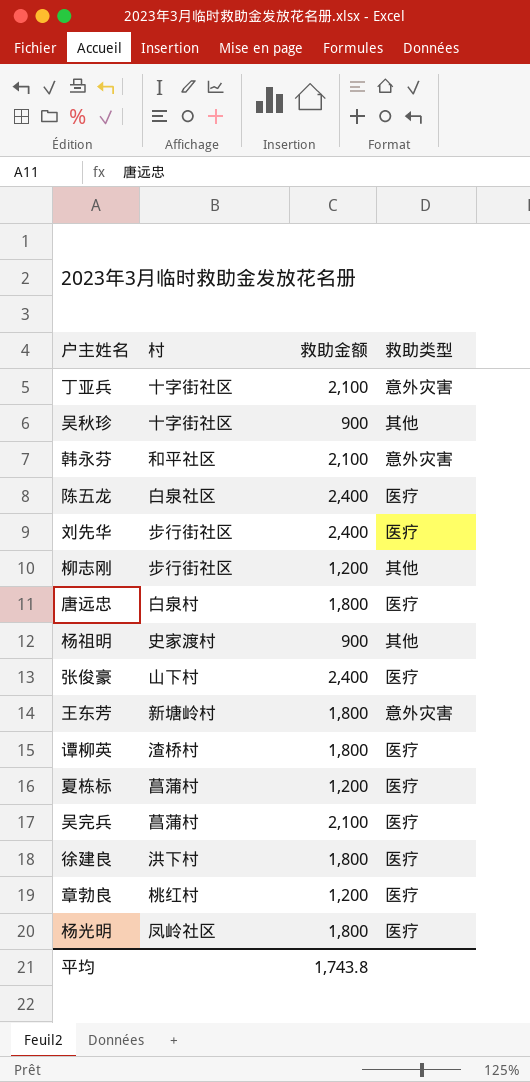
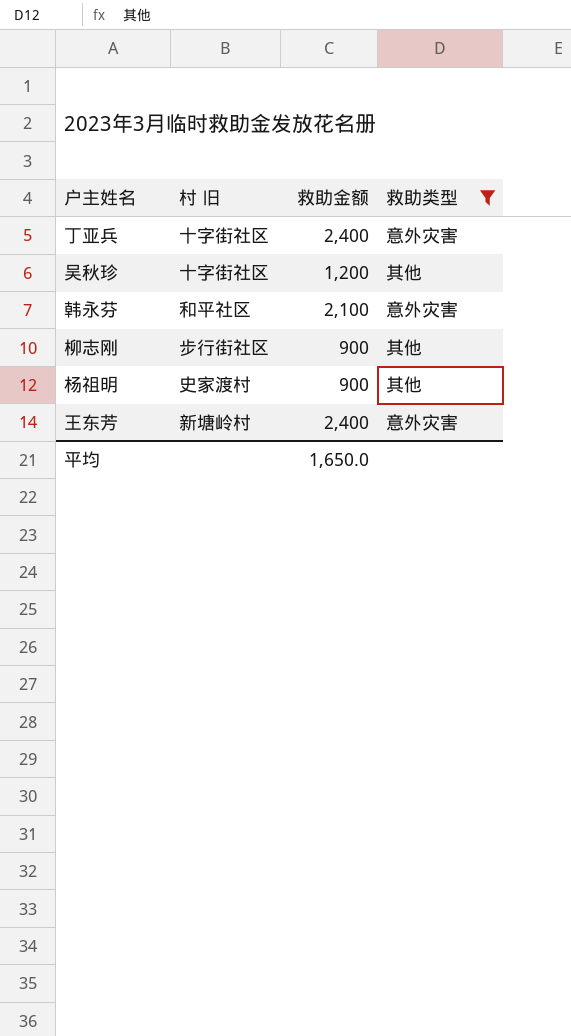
filter: none -> 救助类型 != 医疗
column name: 村 -> 村 旧
丁亚兵 | 救助金额: 2,100 -> 2,400
吴秋珍 | 救助金额: 900 -> 1,200
柳志刚 | 救助金额: 1,200 -> 900
王东芳 | 救助金额: 1,800 -> 2,400
平均 | 救助金额: 1,743.8 -> 1,650.0

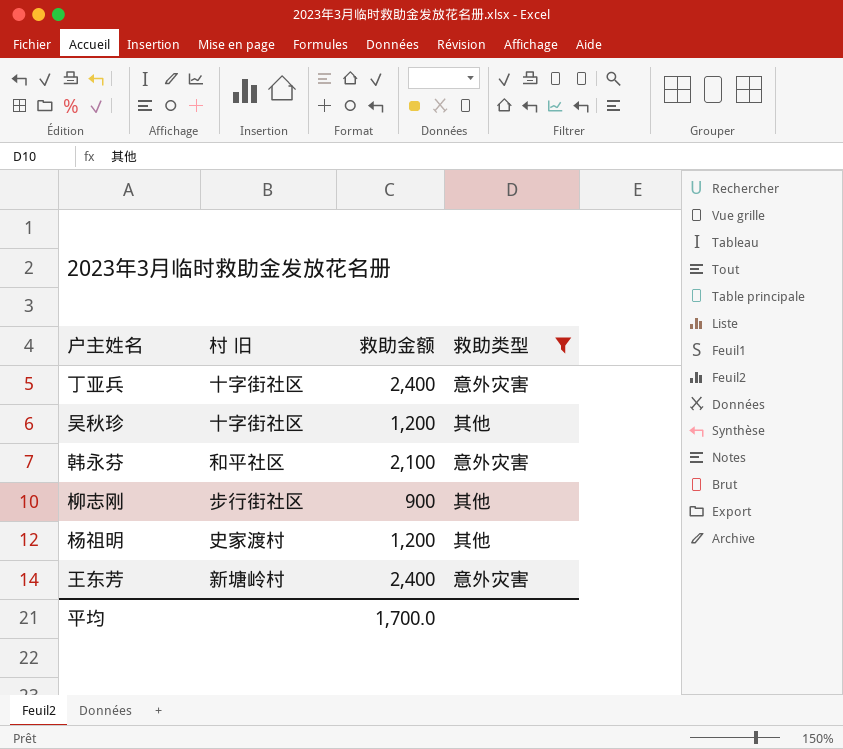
杨祖明 | 救助金额: 900 -> 1,200
平均 | 救助金额: 1,650.0 -> 1,700.0

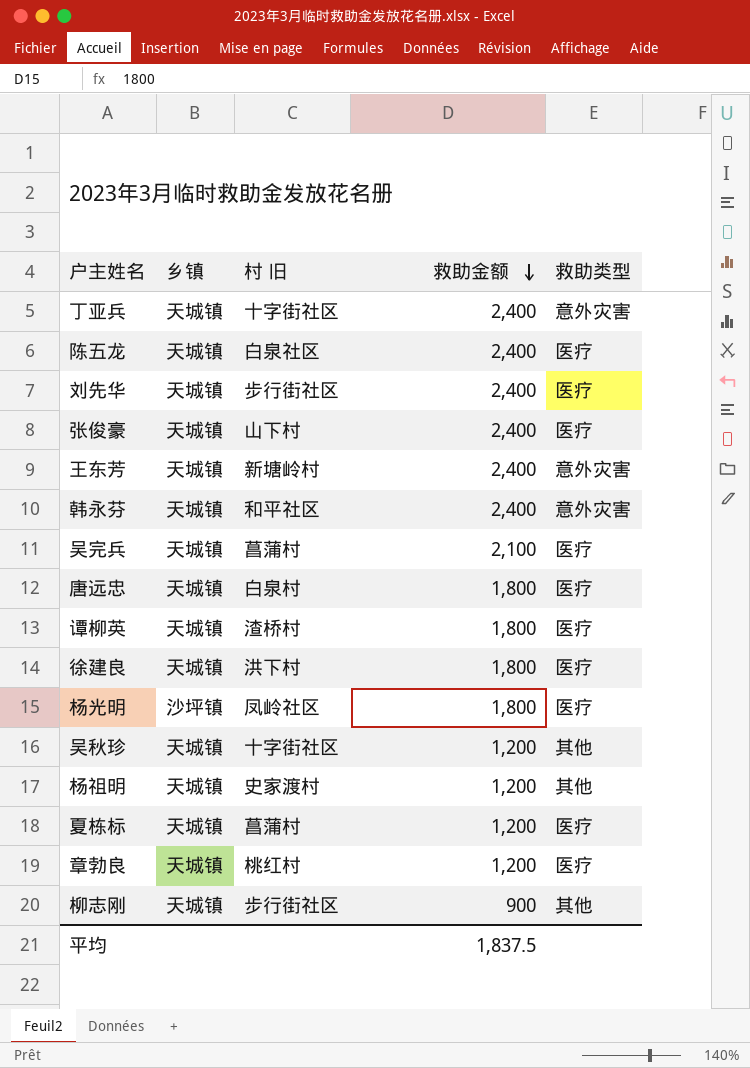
filter: 救助类型 != 医疗 -> none
row order: none -> 救助金额 descending
column 乡镇 | position: none -> 2
韩永芬 | 救助金额: 2,100 -> 2,400
平均 | 救助金额: 1,700.0 -> 1,837.5

